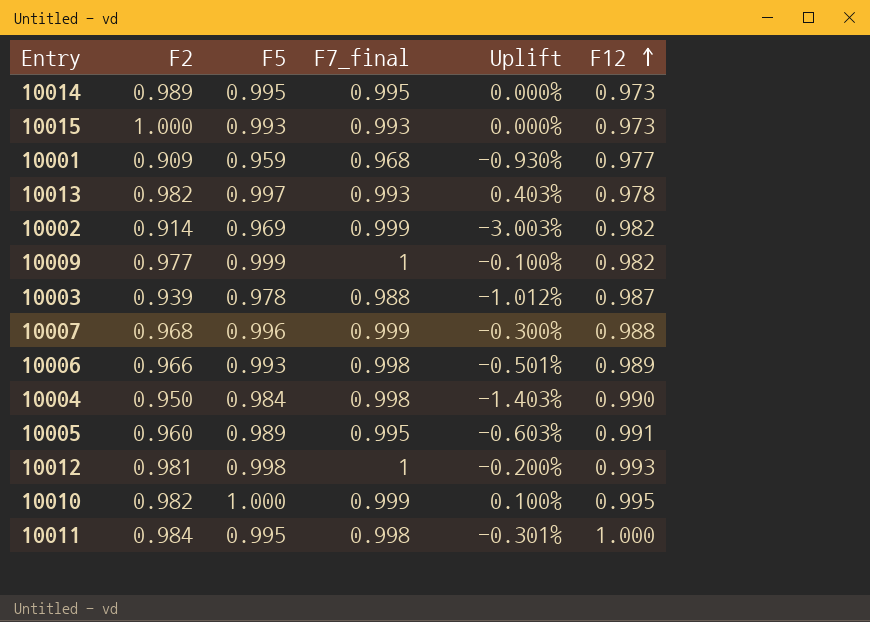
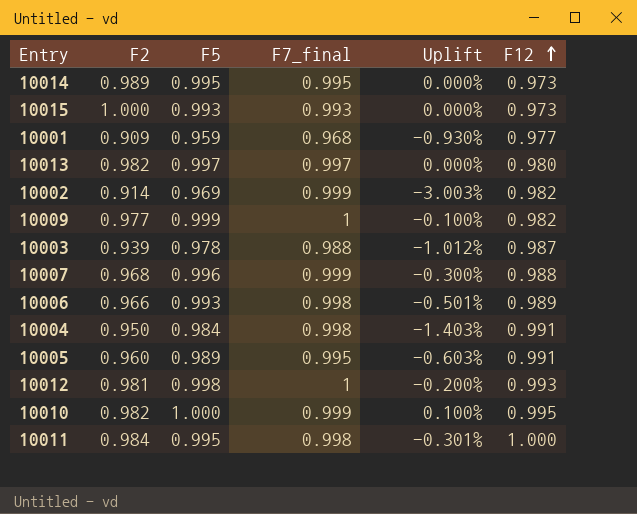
10013 | F7_final: 0.993 -> 0.997
10013 | Uplift: 0.403% -> 0.000%
10013 | F12: 0.978 -> 0.980
10004 | F12: 0.990 -> 0.991

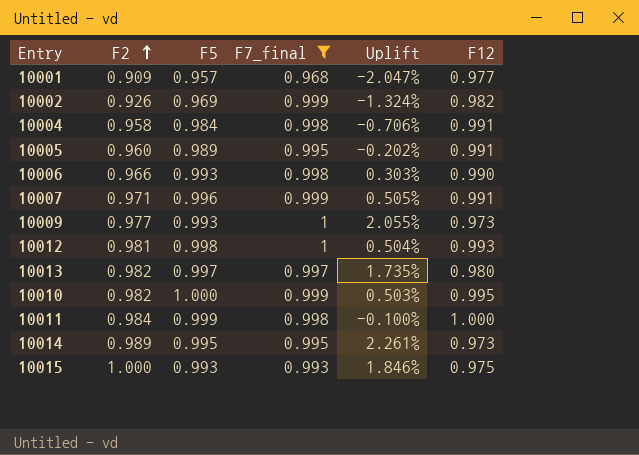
filter: none -> F7_final != 0.988
row order: F12 ascending -> F2 ascending
column Uplift | formula: ([F5] - [F7_final]) / [F7_final] -> ([F5] - [F12]) / [F12]
10001 | F5: 0.959 -> 0.957
10002 | F2: 0.914 -> 0.926
10004 | F2: 0.950 -> 0.958
10006 | F12: 0.989 -> 0.990
10007 | F2: 0.968 -> 0.971
10007 | F12: 0.988 -> 0.991
10009 | F5: 0.999 -> 0.993
10009 | F12: 0.982 -> 0.973
10011 | F5: 0.995 -> 0.999
10015 | F12: 0.973 -> 0.975

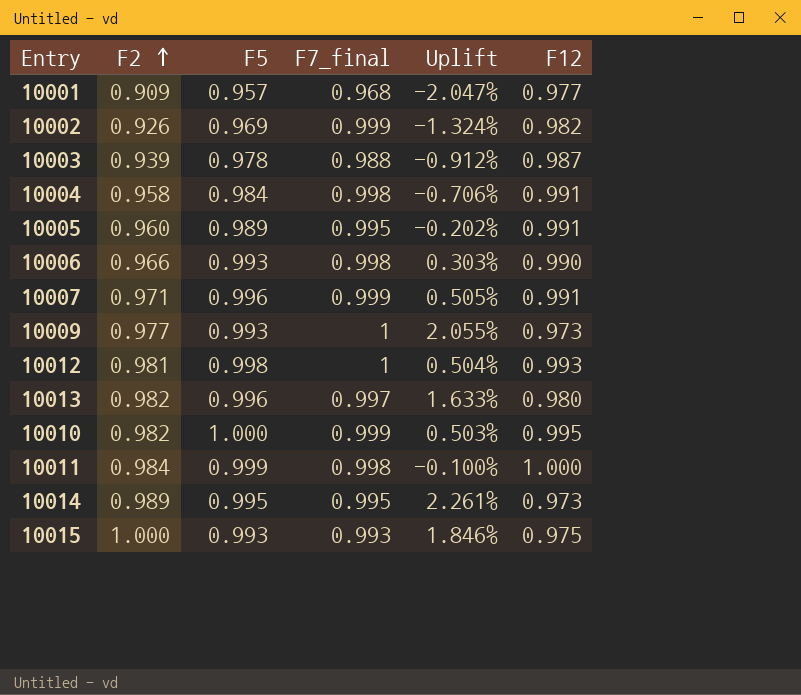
filter: F7_final != 0.988 -> none
10013 | F5: 0.997 -> 0.996
10013 | Uplift: 1.735% -> 1.633%

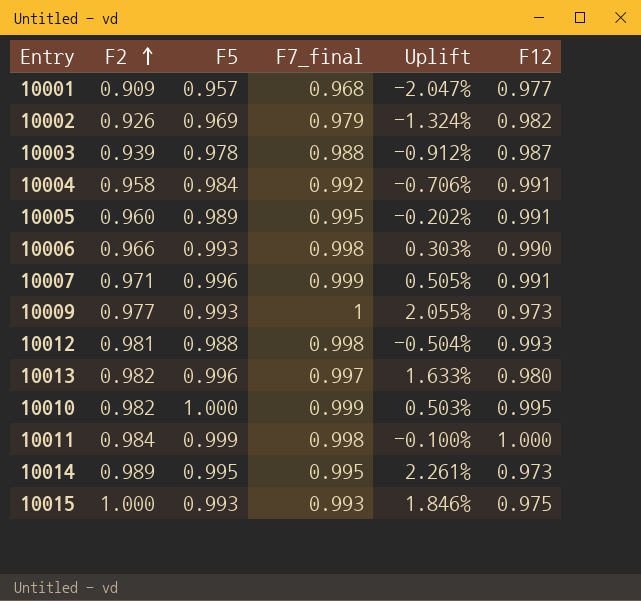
10002 | F7_final: 0.999 -> 0.979
10004 | F7_final: 0.998 -> 0.992
10012 | F5: 0.998 -> 0.988
10012 | F7_final: 1 -> 0.998
10012 | Uplift: 0.504% -> -0.504%

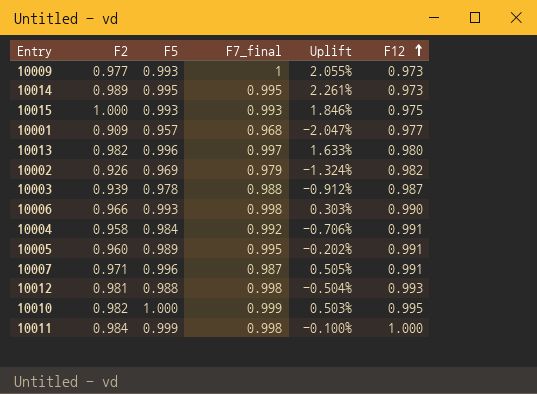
row order: F2 ascending -> F12 ascending
10007 | F7_final: 0.999 -> 0.987

